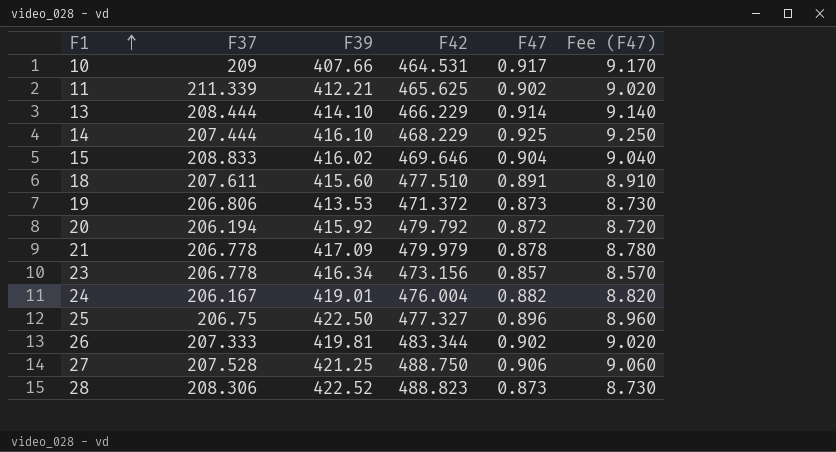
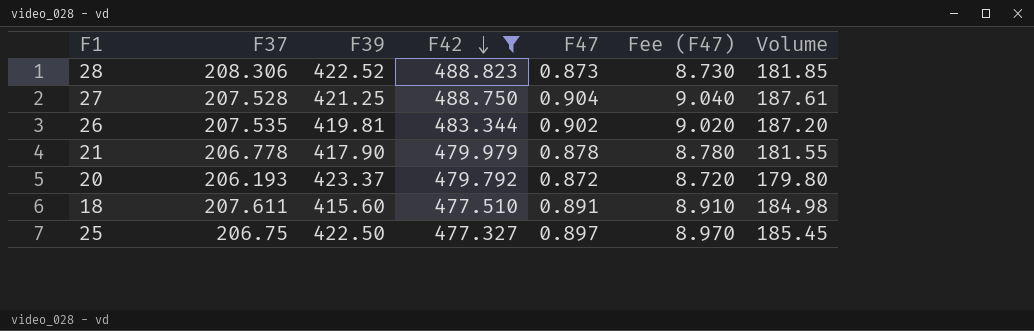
filter: none -> F42 >= 477.327
row order: F1 ascending -> F42 descending
column Volume | formula: none -> [F37] * [F47]
27 | F47: 0.906 -> 0.904
27 | Fee (F47): 9.060 -> 9.040
26 | F37: 207.333 -> 207.535
21 | F39: 417.09 -> 417.90
20 | F37: 206.194 -> 206.193
20 | F39: 415.92 -> 423.37
25 | F47: 0.896 -> 0.897
25 | Fee (F47): 8.960 -> 8.970

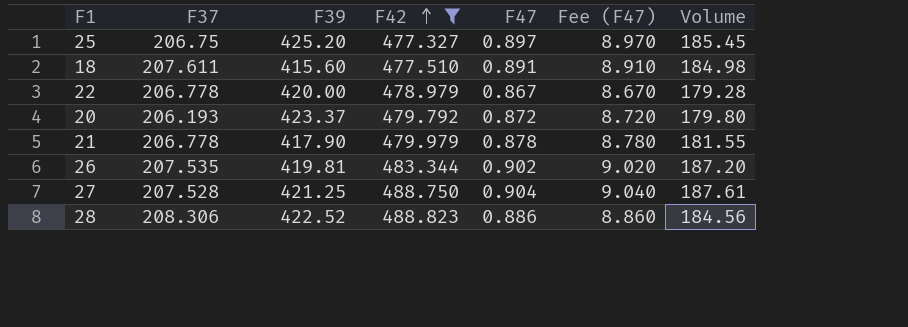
row order: F42 descending -> F42 ascending
25 | F39: 422.50 -> 425.20
row 22: none -> 206.778 | 420.00 | 478.979 | 0.867 | 8.670 | 179.28
28 | F47: 0.873 -> 0.886
28 | Fee (F47): 8.730 -> 8.860
28 | Volume: 181.85 -> 184.56

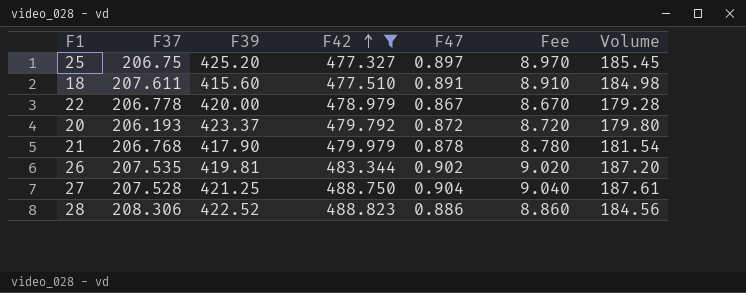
column name: Fee (F47) -> Fee
21 | F37: 206.778 -> 206.768
21 | Volume: 181.55 -> 181.54

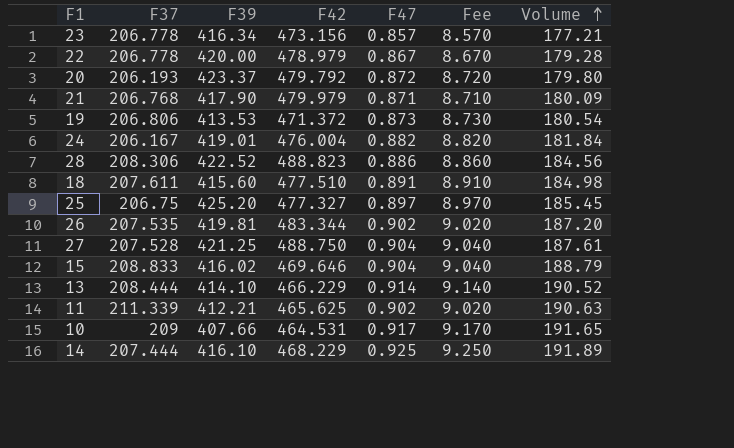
filter: F42 >= 477.327 -> none
row order: F42 ascending -> Volume ascending
21 | F47: 0.878 -> 0.871
21 | Fee: 8.780 -> 8.710
21 | Volume: 181.54 -> 180.09

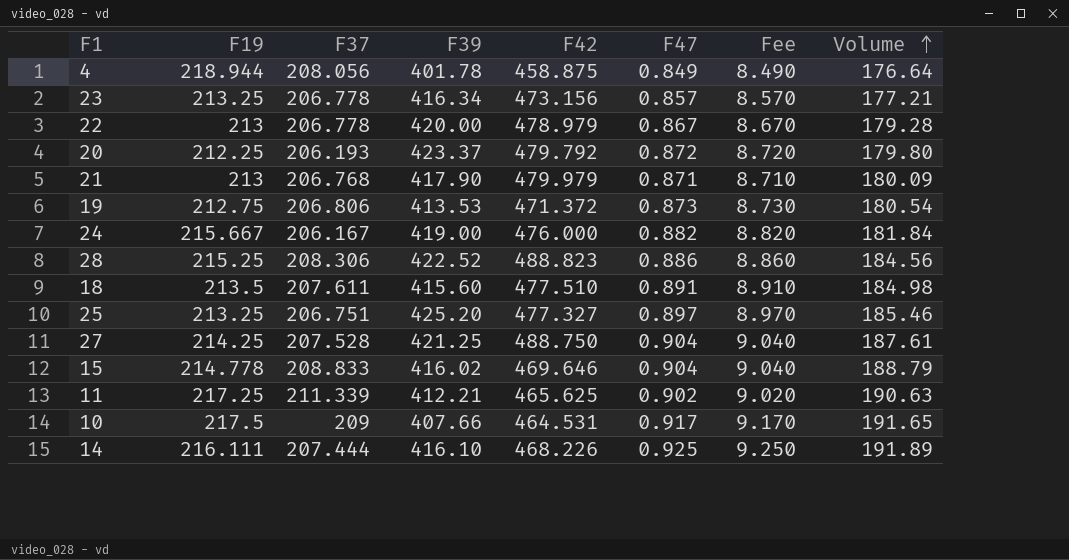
column F19 | position: none -> 2
row 26: 207.535 | 419.81 | 483.344 | 0.902 | 9.020 | 187.20 -> none
row 13: 208.444 | 414.10 | 466.229 | 0.914 | 9.140 | 190.52 -> none
row 4: none -> 218.944 | 208.056 | 401.78 | 458.875 | 0.849 | 8.490 | 176.64
24 | F39: 419.01 -> 419.00
24 | F42: 476.004 -> 476.000
25 | F37: 206.75 -> 206.751
25 | Volume: 185.45 -> 185.46
14 | F42: 468.229 -> 468.226

